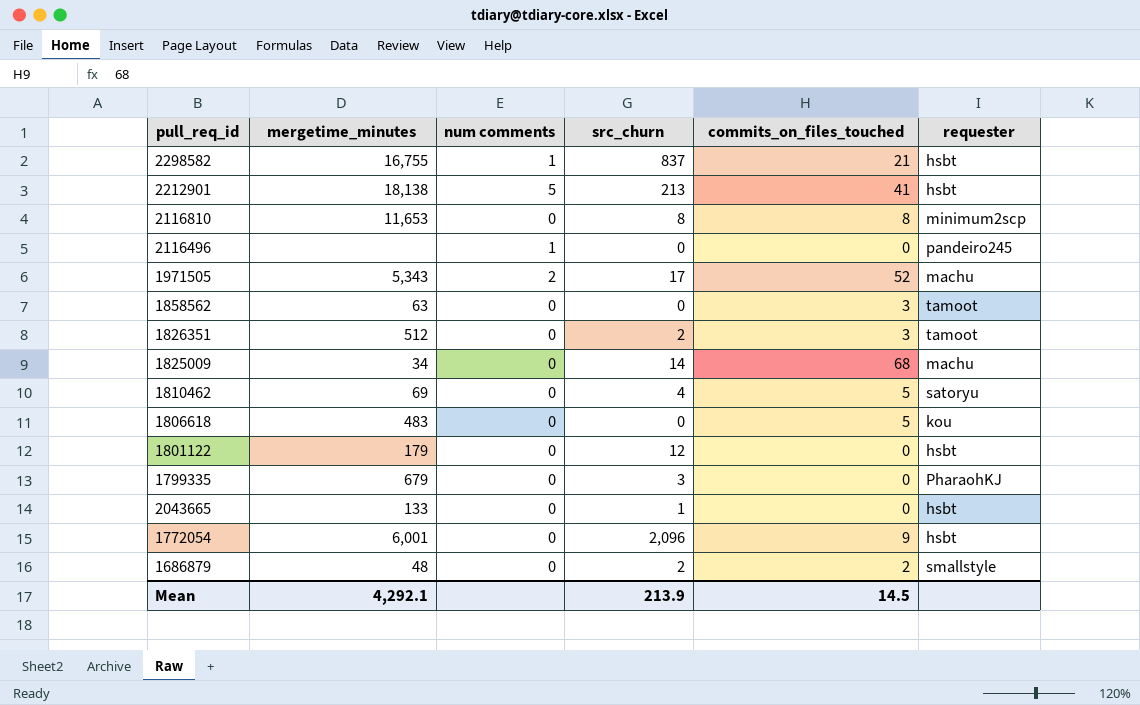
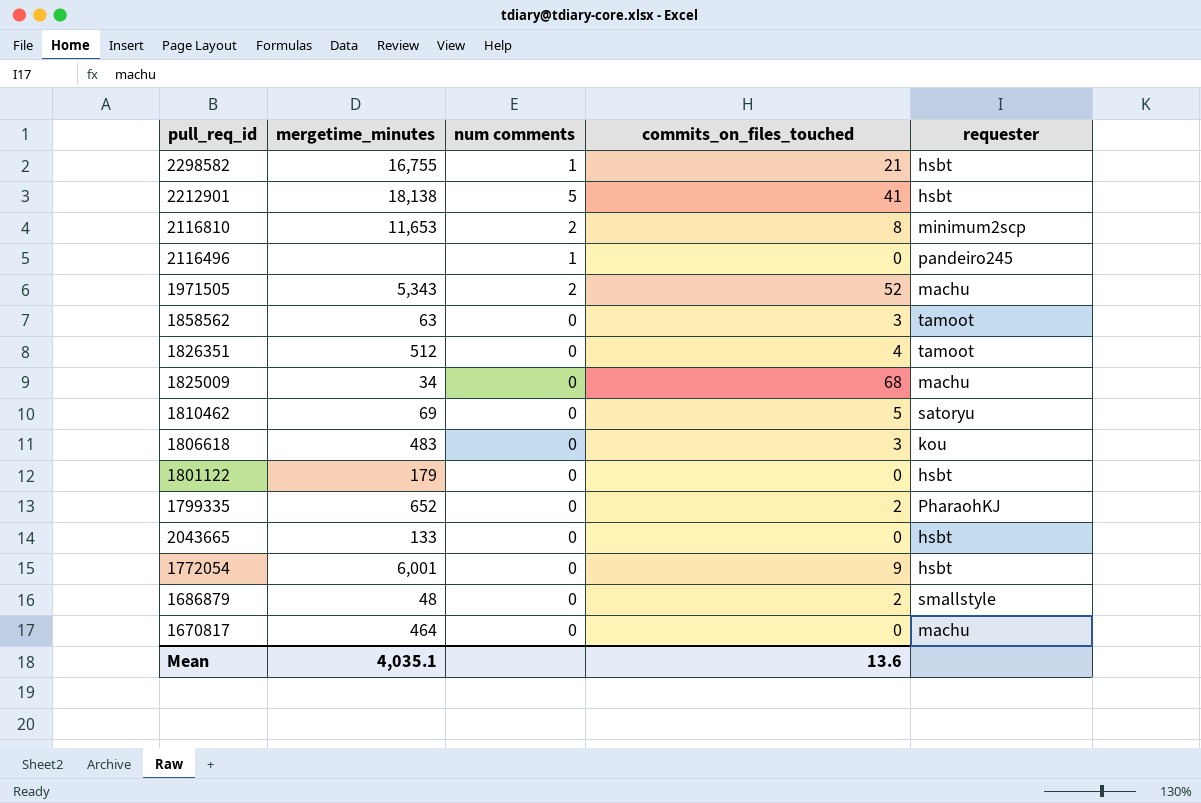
column src_churn | position: 4 -> none
2116810 | num comments: 0 -> 2
1826351 | commits_on_files_touched: 3 -> 4
1806618 | commits_on_files_touched: 5 -> 3
1799335 | mergetime_minutes: 679 -> 652
1799335 | commits_on_files_touched: 0 -> 2
row 1670817: none -> 464 | 0 | 0 | machu
Mean | mergetime_minutes: 4,292.1 -> 4,035.1
Mean | commits_on_files_touched: 14.5 -> 13.6

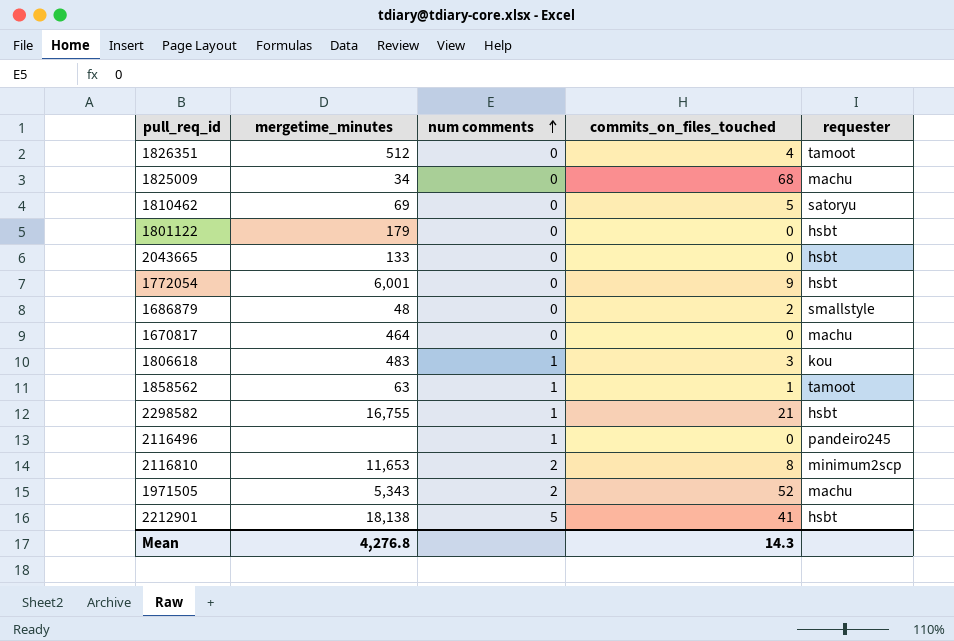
row order: none -> num comments ascending
row 1799335: 652 | 0 | 2 | PharaohKJ -> none
1806618 | num comments: 0 -> 1
1858562 | num comments: 0 -> 1
1858562 | commits_on_files_touched: 3 -> 1
Mean | mergetime_minutes: 4,035.1 -> 4,276.8
Mean | commits_on_files_touched: 13.6 -> 14.3

